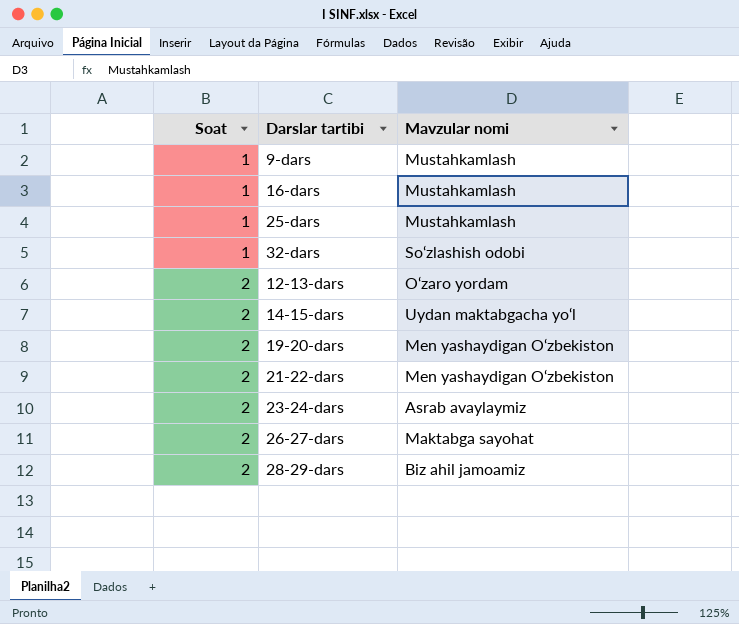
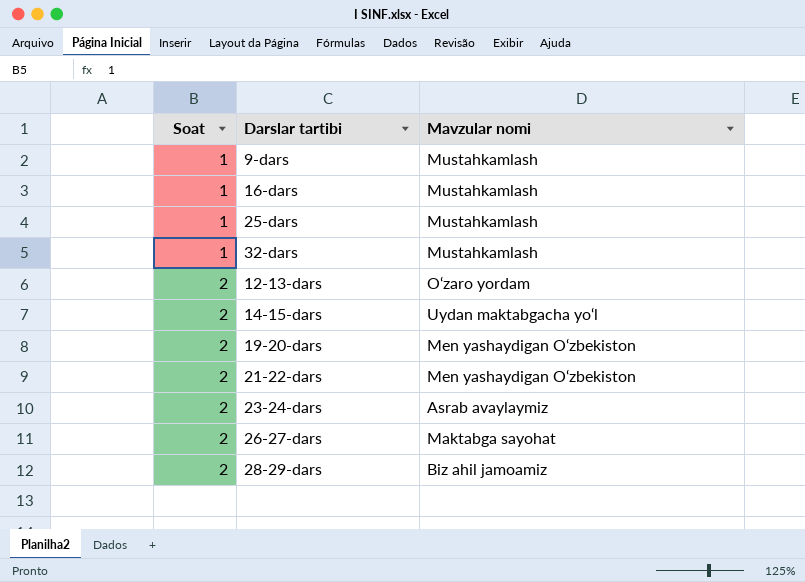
32-dars | Mavzular nomi: So‘zlashish odobi -> Mustahkamlash

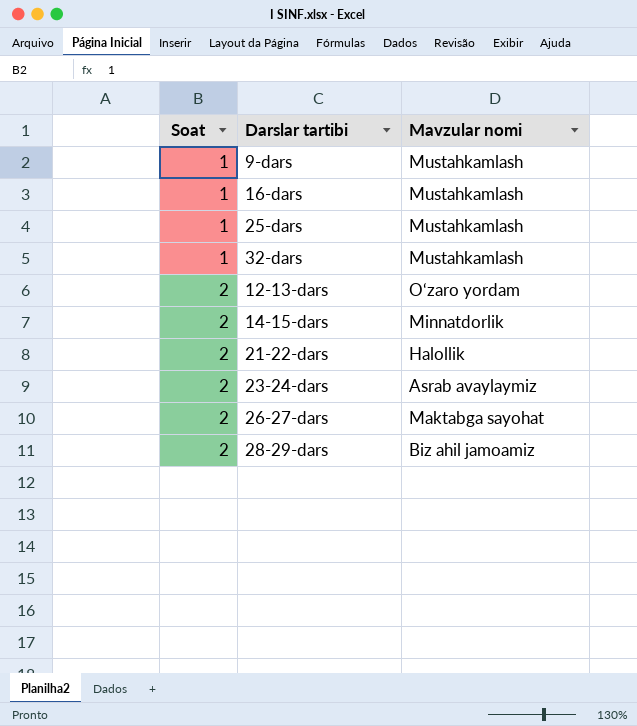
row 19-20-dars: 2 | Men yashaydigan O‘zbekiston -> none
14-15-dars | Mavzular nomi: Uydan maktabgacha yo‘l -> Minnatdorlik
21-22-dars | Mavzular nomi: Men yashaydigan O‘zbekiston -> Halollik

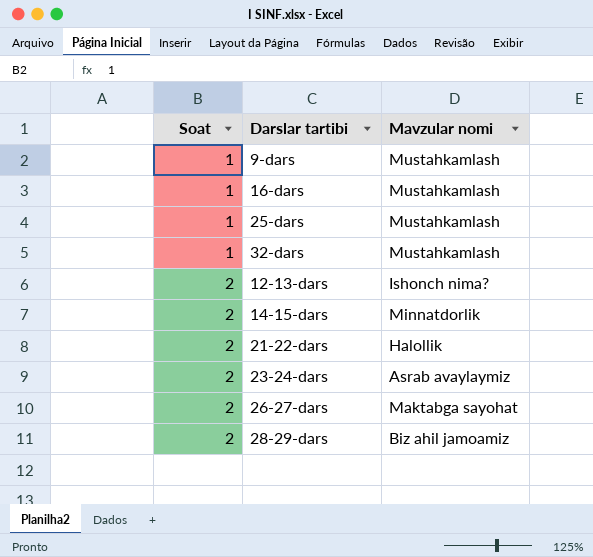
12-13-dars | Mavzular nomi: O‘zaro yordam -> Ishonch nima?

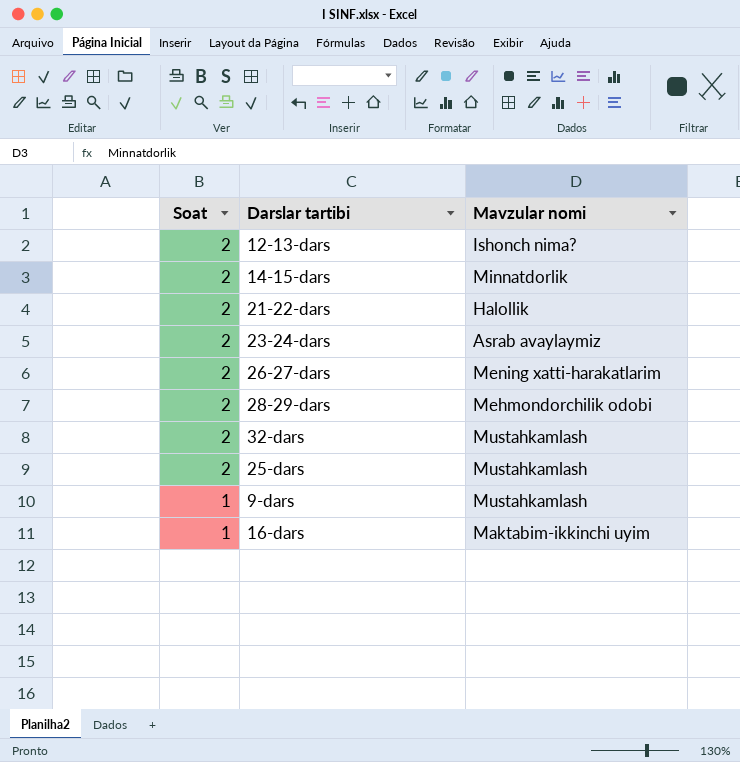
row order: Soat ascending -> Soat descending
26-27-dars | Mavzular nomi: Maktabga sayohat -> Mening xatti-harakatlarim
28-29-dars | Mavzular nomi: Biz ahil jamoamiz -> Mehmondorchilik odobi
32-dars | Soat: 1 -> 2
25-dars | Soat: 1 -> 2
16-dars | Mavzular nomi: Mustahkamlash -> Maktabim-ikkinchi uyim

